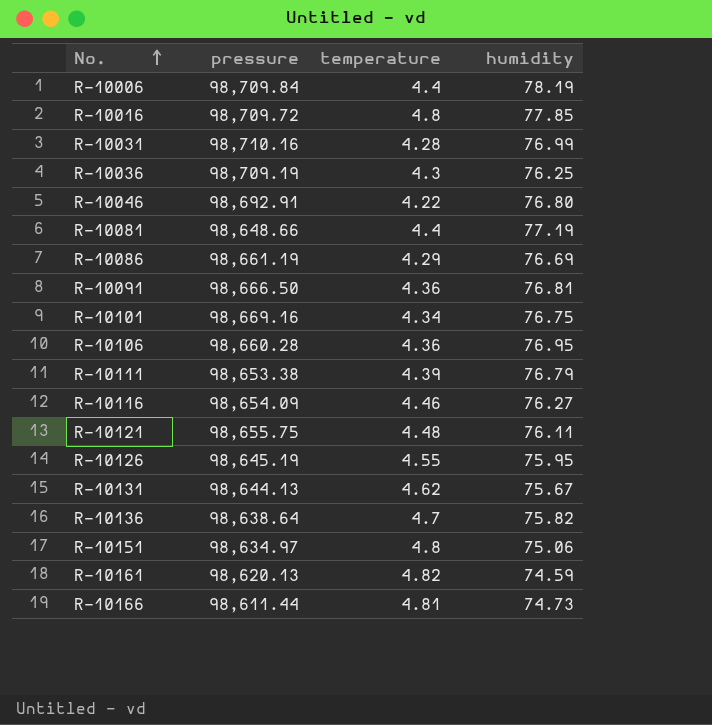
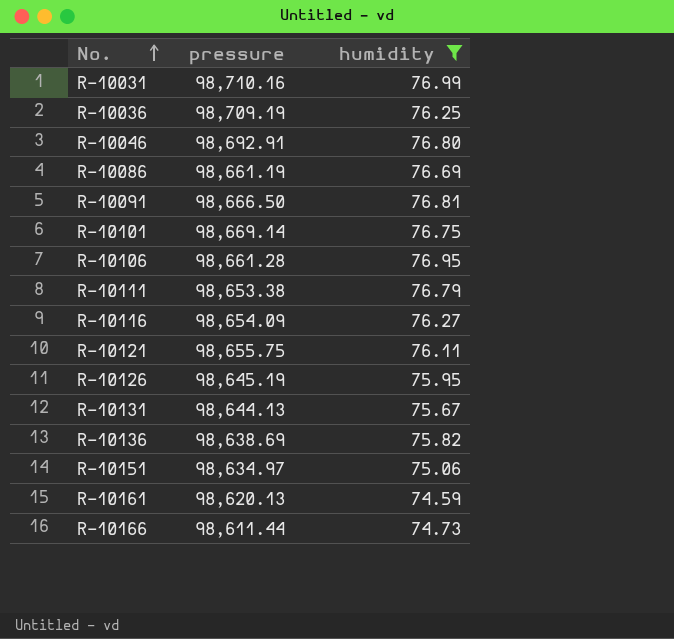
filter: none -> humidity <= 76.99
column temperature | position: 3 -> none
R-10101 | pressure: 98,669.16 -> 98,669.14
R-10106 | pressure: 98,660.28 -> 98,661.28
R-10136 | pressure: 98,638.64 -> 98,638.69

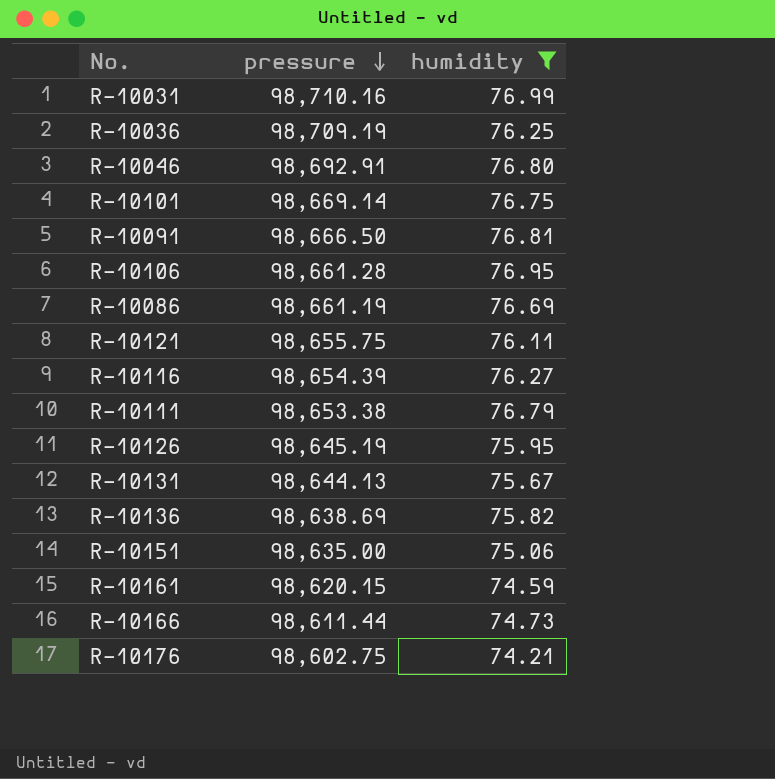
row order: No. ascending -> pressure descending
R-10116 | pressure: 98,654.09 -> 98,654.39
R-10151 | pressure: 98,634.97 -> 98,635.00
R-10161 | pressure: 98,620.13 -> 98,620.15
row R-10176: none -> 98,602.75 | 74.21

